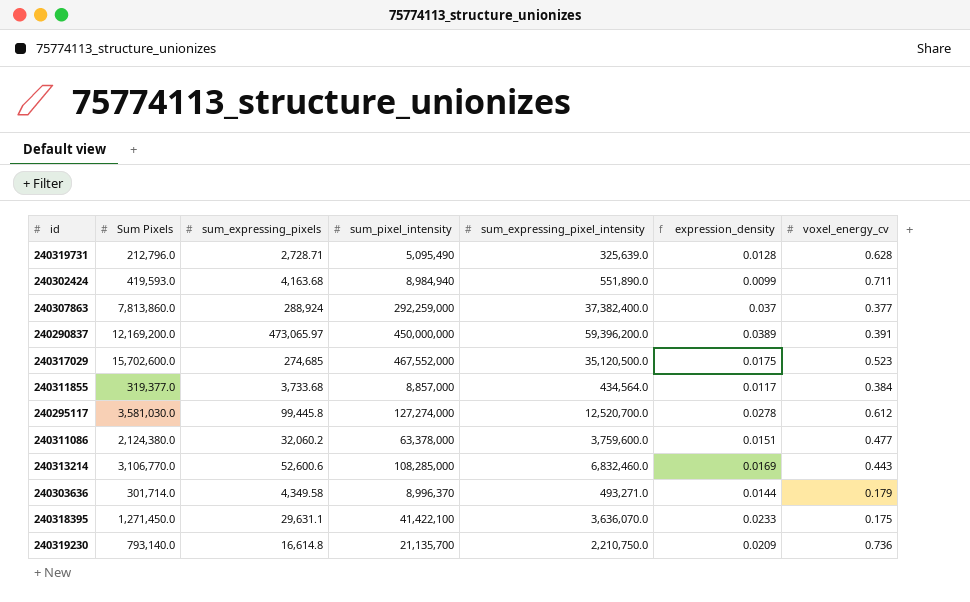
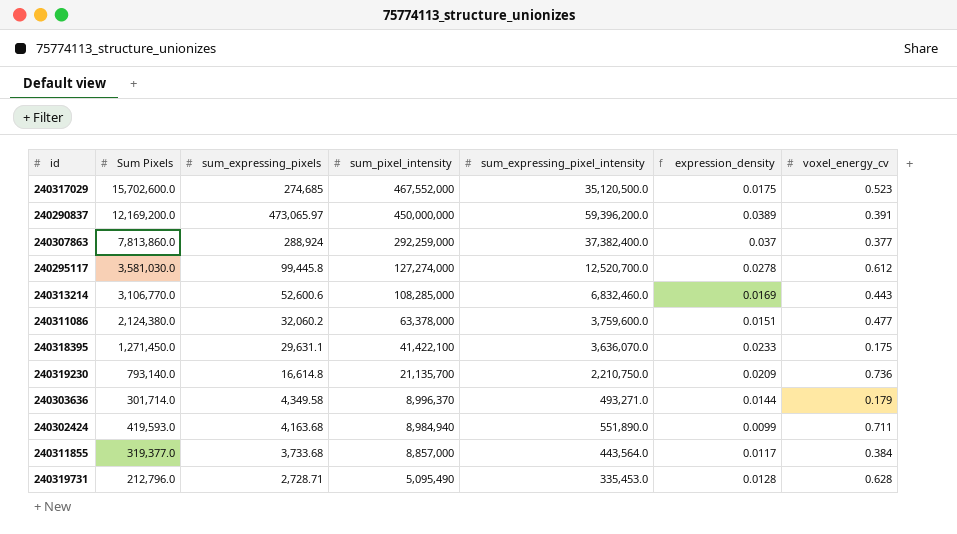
row order: none -> sum_pixel_intensity descending
240311855 | sum_expressing_pixel_intensity: 434,564.0 -> 443,564.0
240319731 | sum_expressing_pixel_intensity: 325,639.0 -> 335,453.0

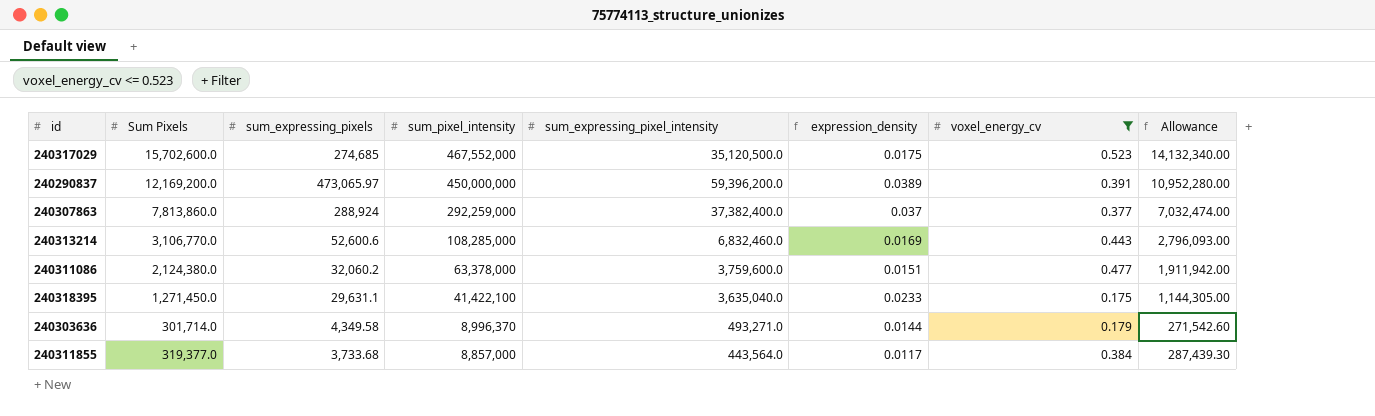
filter: none -> voxel_energy_cv <= 0.523
column Allowance | formula: none -> [Sum Pixels] * 0.9
240318395 | sum_expressing_pixel_intensity: 3,636,070.0 -> 3,635,040.0

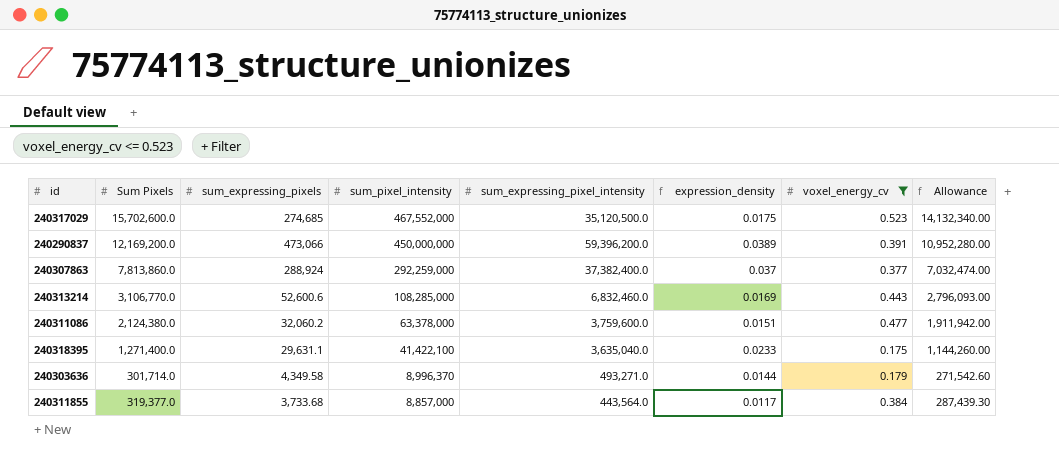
240290837 | sum_expressing_pixels: 473,065.97 -> 473,066
240318395 | Sum Pixels: 1,271,450.0 -> 1,271,400.0
240318395 | Allowance: 1,144,305.00 -> 1,144,260.00

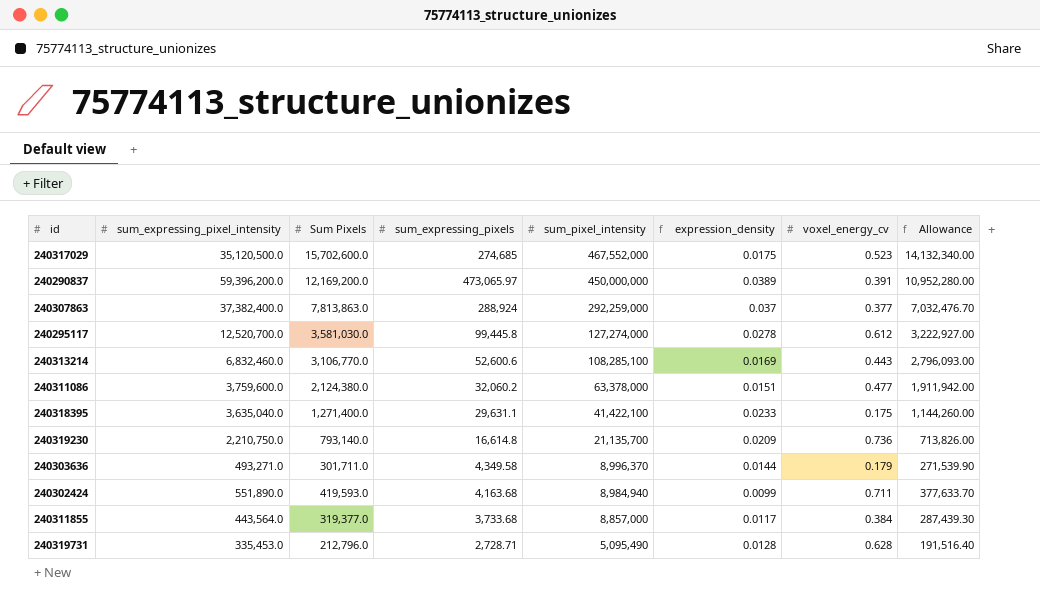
filter: voxel_energy_cv <= 0.523 -> none
column sum_expressing_pixel_intensity | position: 5 -> 2
240290837 | sum_expressing_pixels: 473,066 -> 473,065.97
240307863 | Sum Pixels: 7,813,860.0 -> 7,813,863.0
240307863 | Allowance: 7,032,474.00 -> 7,032,476.70
240313214 | sum_pixel_intensity: 108,285,000 -> 108,285,100
240303636 | Sum Pixels: 301,714.0 -> 301,711.0
240303636 | Allowance: 271,542.60 -> 271,539.90

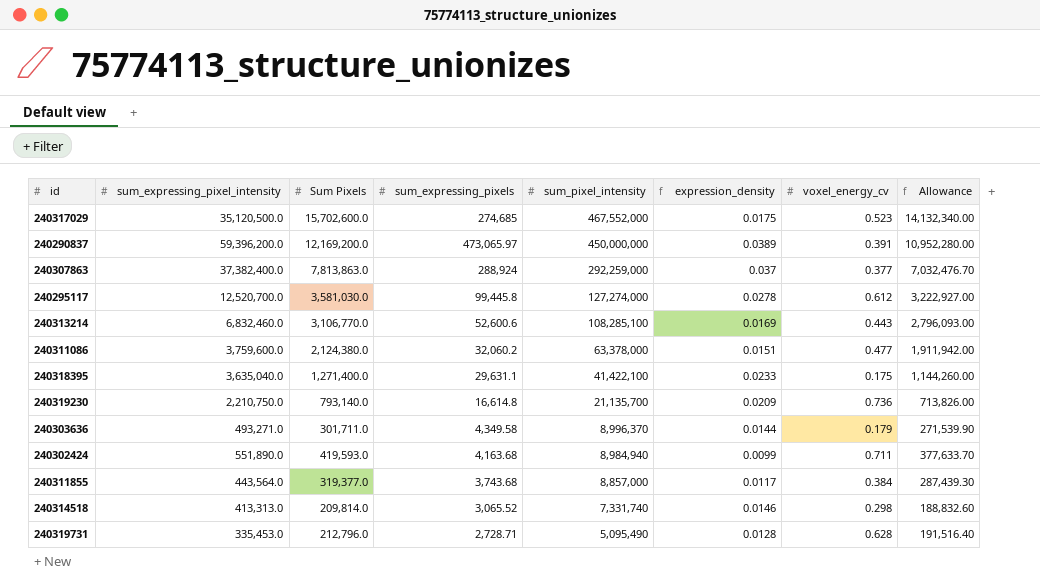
240311855 | sum_expressing_pixels: 3,733.68 -> 3,743.68
row 240314518: none -> 413,313.0 | 209,814.0 | 3,065.52 | 7,331,740 | 0.0146 | 0.298 | 188,832.60

